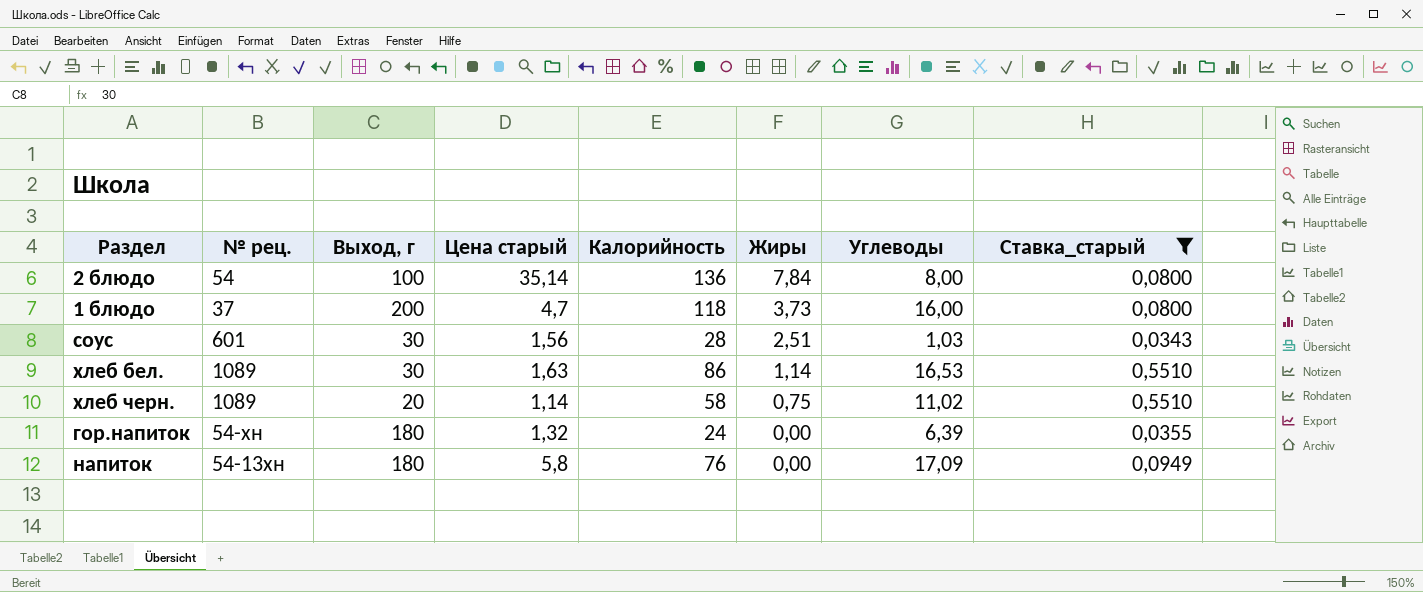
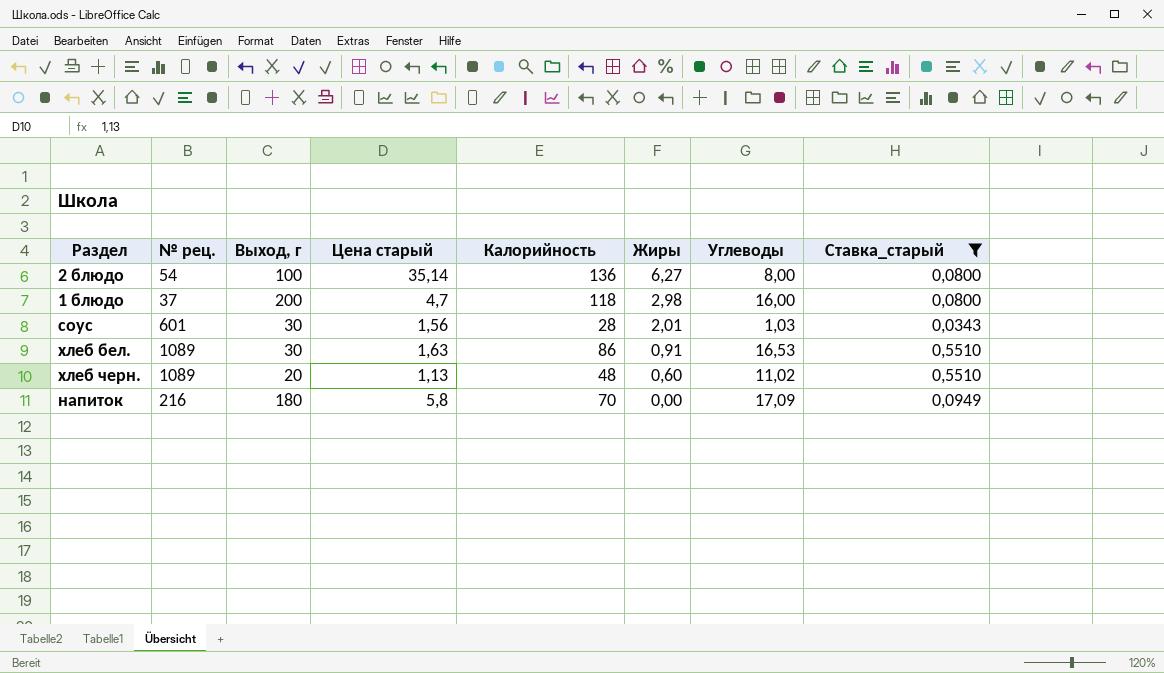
row гор.напиток: 54-хн | 180 | 1,32 | 24 | 0,00 | 6,39 | 0,0355 -> none
2 блюдо | Жиры: 7,84 -> 6,27
1 блюдо | Жиры: 3,73 -> 2,98
соус | Жиры: 2,51 -> 2,01
хлеб бел. | Жиры: 1,14 -> 0,91
хлеб черн. | Цена старый: 1,14 -> 1,13
хлеб черн. | Калорийность: 58 -> 48
хлеб черн. | Жиры: 0,75 -> 0,60
напиток | № рец.: 54-13хн -> 216
напиток | Калорийность: 76 -> 70

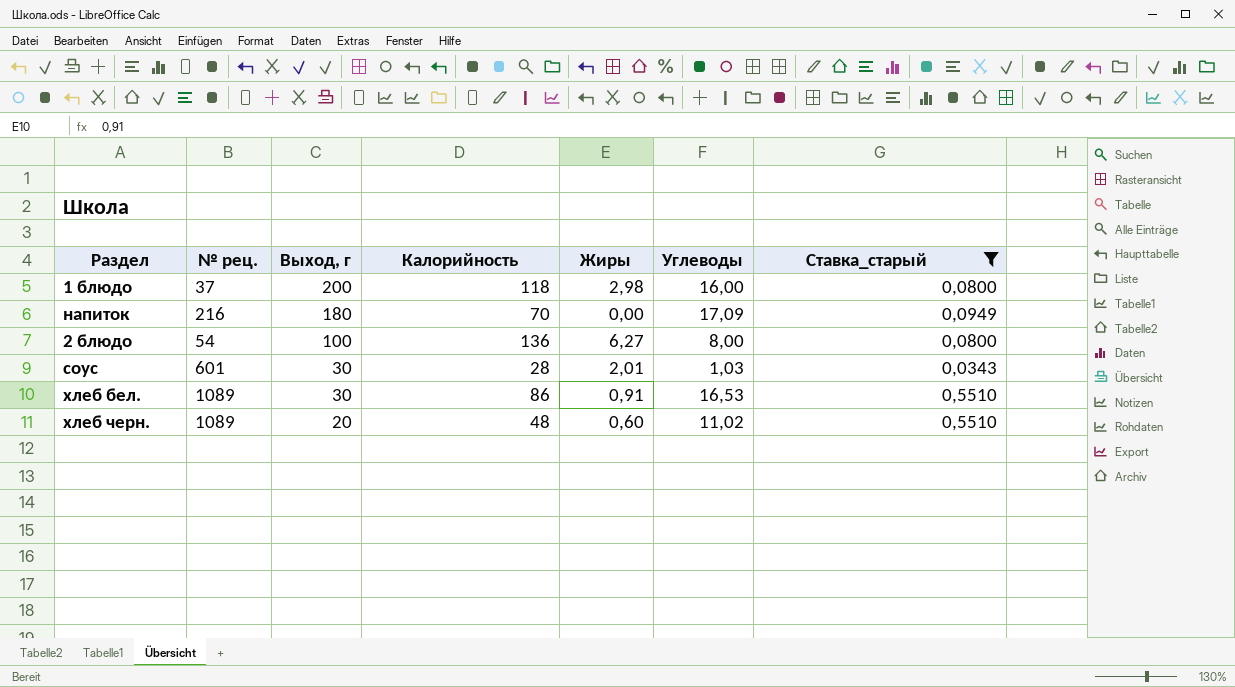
row order: Жиры descending -> Выход, г descending
column Цена старый | position: 4 -> none

